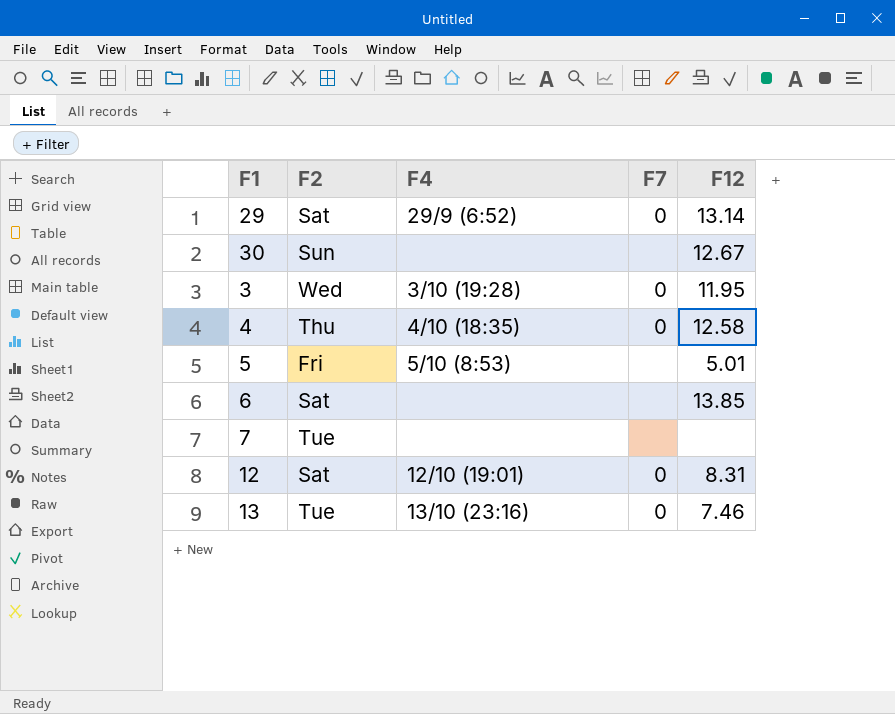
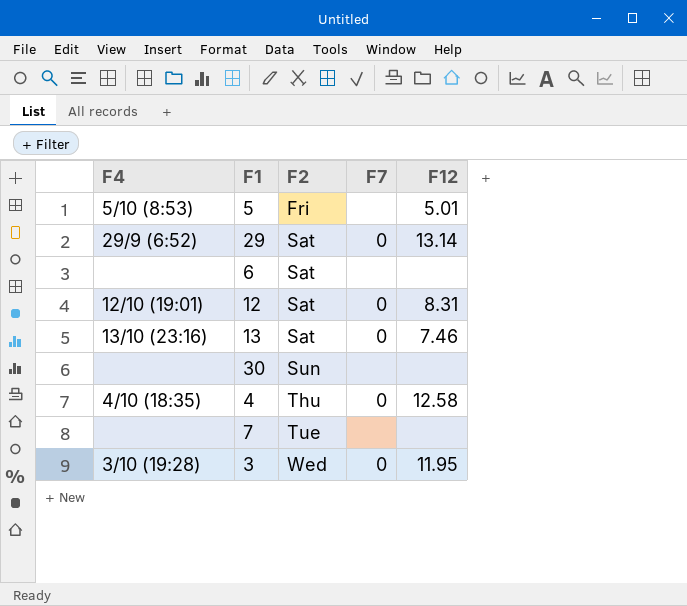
row order: none -> F2 ascending
column F4 | position: 3 -> 1
6 | F12: 13.85 -> none
13 | F2: Tue -> Sat
30 | F12: 12.67 -> none

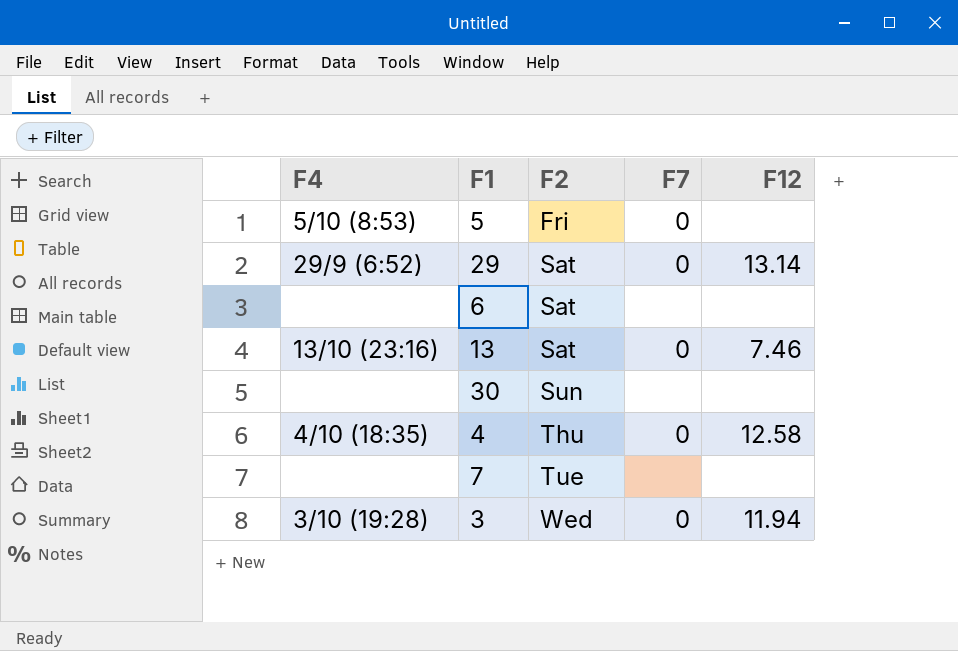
row 12: 12/10 (19:01) | Sat | 0 | 8.31 -> none
5 | F7: none -> 0
5 | F12: 5.01 -> none
3 | F12: 11.95 -> 11.94

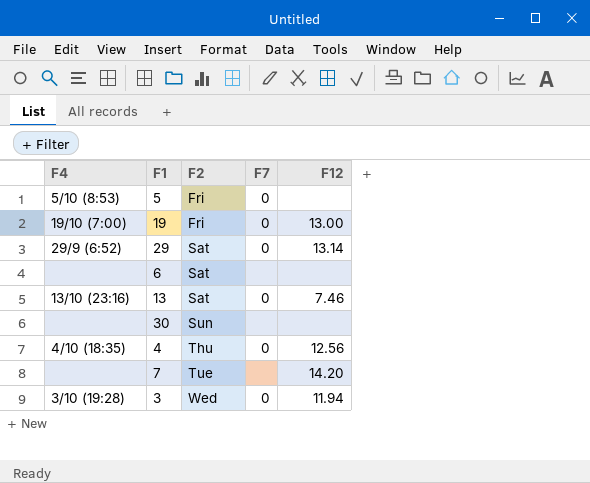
row 19: none -> 19/10 (7:00) | Fri | 0 | 13.00
4 | F12: 12.58 -> 12.56
7 | F12: none -> 14.20

